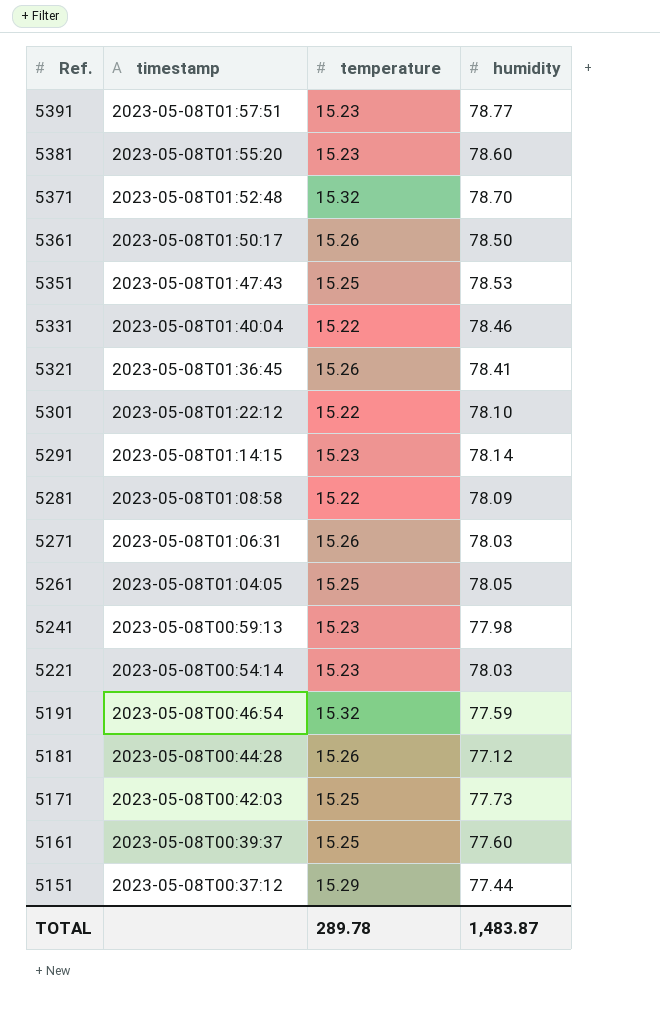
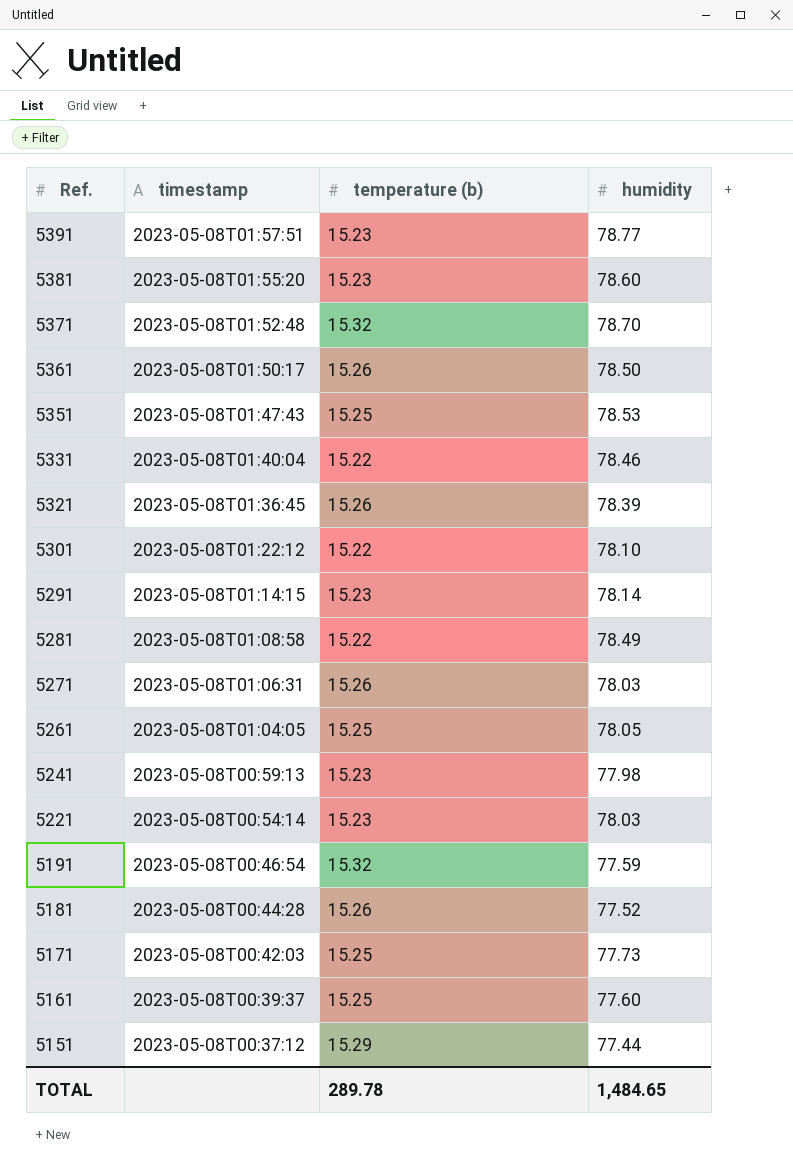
column name: temperature -> temperature (b)
5321 | humidity: 78.41 -> 78.39
5281 | humidity: 78.09 -> 78.49
5181 | humidity: 77.12 -> 77.52
TOTAL | humidity: 1,483.87 -> 1,484.65

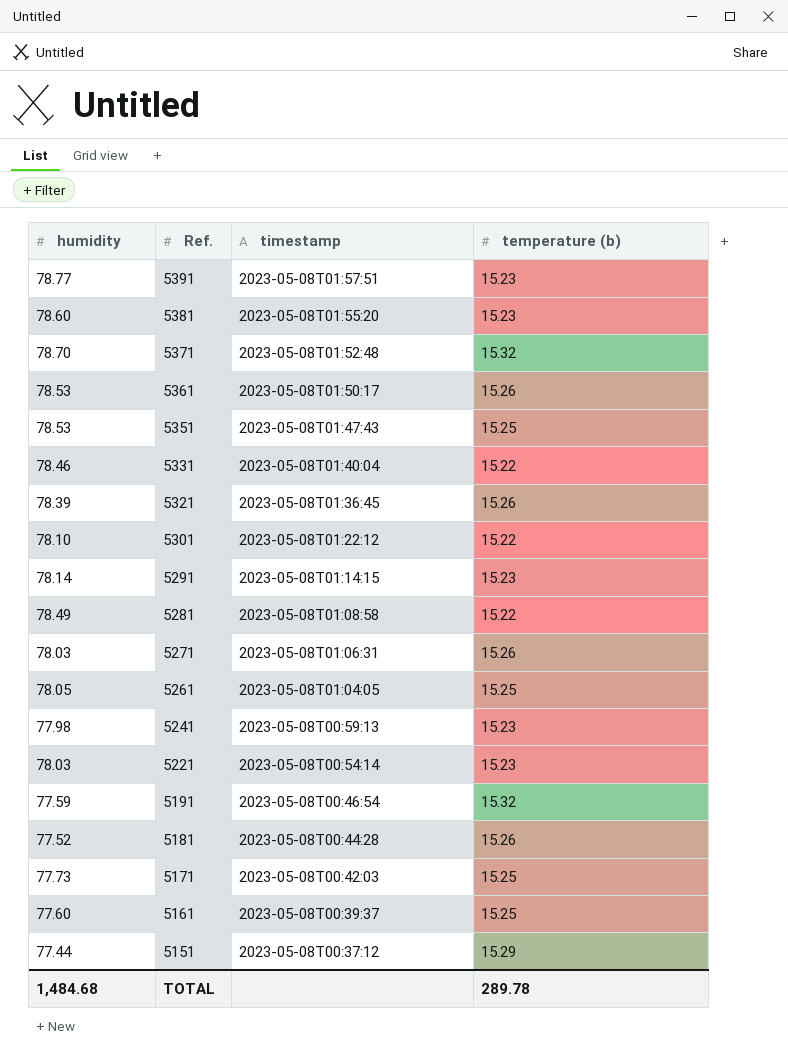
column humidity | position: 4 -> 1
5361 | humidity: 78.50 -> 78.53
TOTAL | humidity: 1,484.65 -> 1,484.68

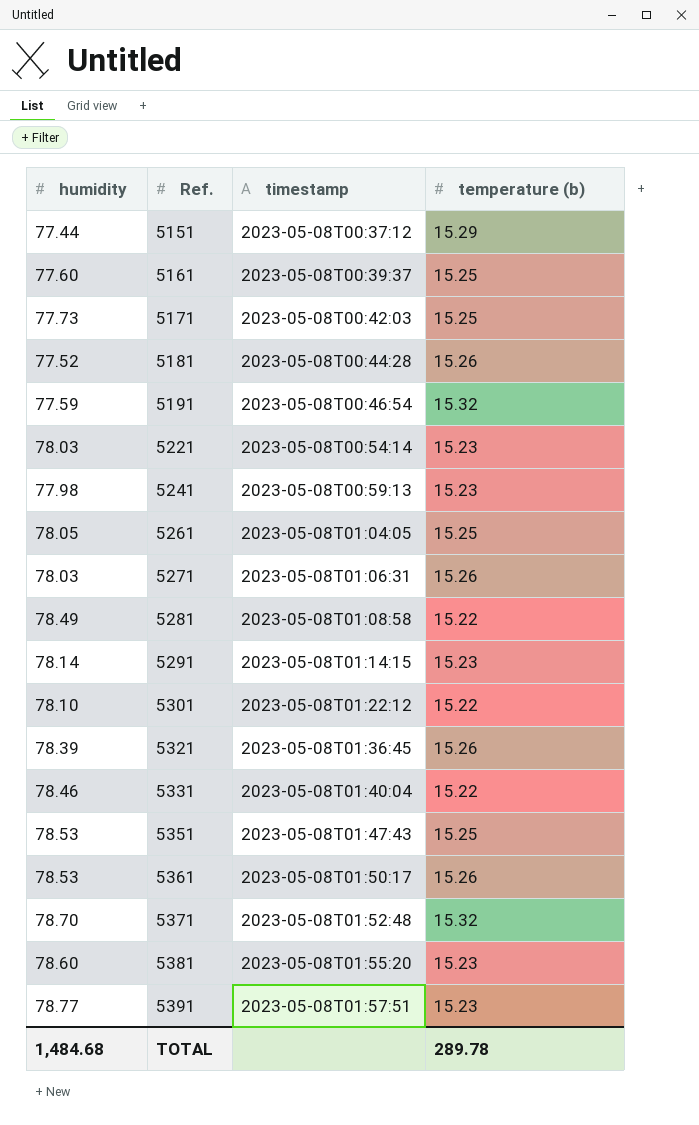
row order: Ref. descending -> Ref. ascending

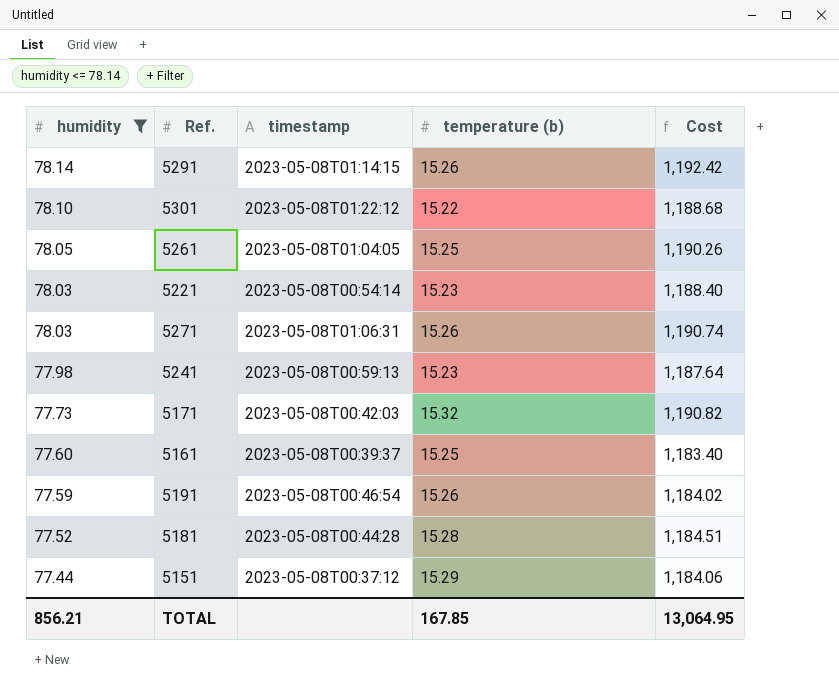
filter: none -> humidity <= 78.14
row order: Ref. ascending -> humidity descending
column Cost | formula: none -> [humidity] * [temperature (b)]
5291 | temperature (b): 15.23 -> 15.26
5171 | temperature (b): 15.25 -> 15.32
5191 | temperature (b): 15.32 -> 15.26
5181 | temperature (b): 15.26 -> 15.28
TOTAL | humidity: 1,484.68 -> 856.21
TOTAL | temperature (b): 289.78 -> 167.85

